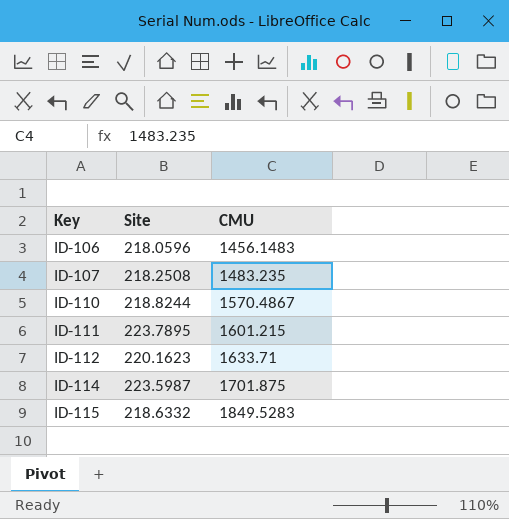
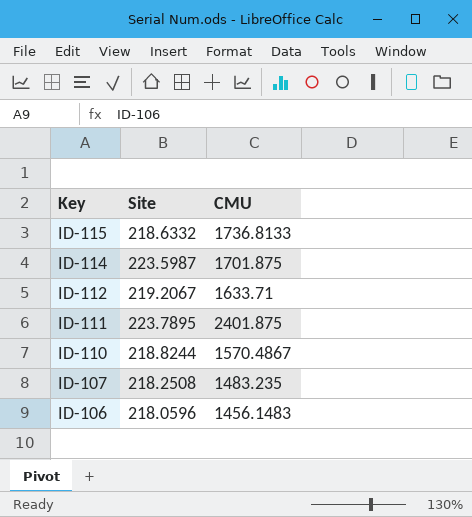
row order: Key ascending -> Key descending
ID-115 | CMU: 1849.5283 -> 1736.8133
ID-112 | Site: 220.1623 -> 219.2067
ID-111 | CMU: 1601.215 -> 2401.875

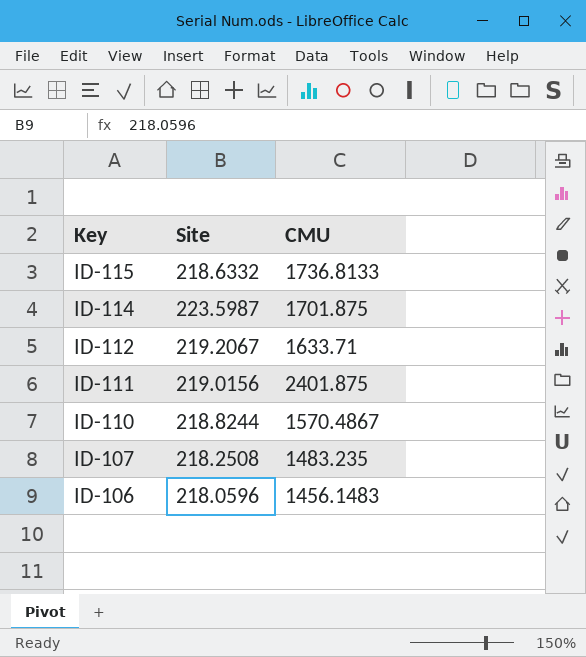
ID-111 | Site: 223.7895 -> 219.0156

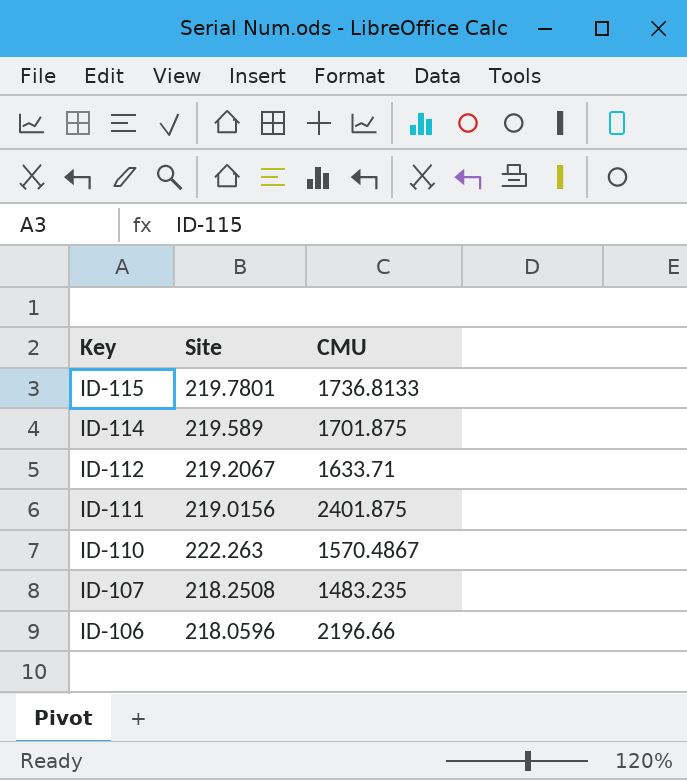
ID-115 | Site: 218.6332 -> 219.7801
ID-114 | Site: 223.5987 -> 219.589
ID-110 | Site: 218.8244 -> 222.263
ID-106 | CMU: 1456.1483 -> 2196.66

